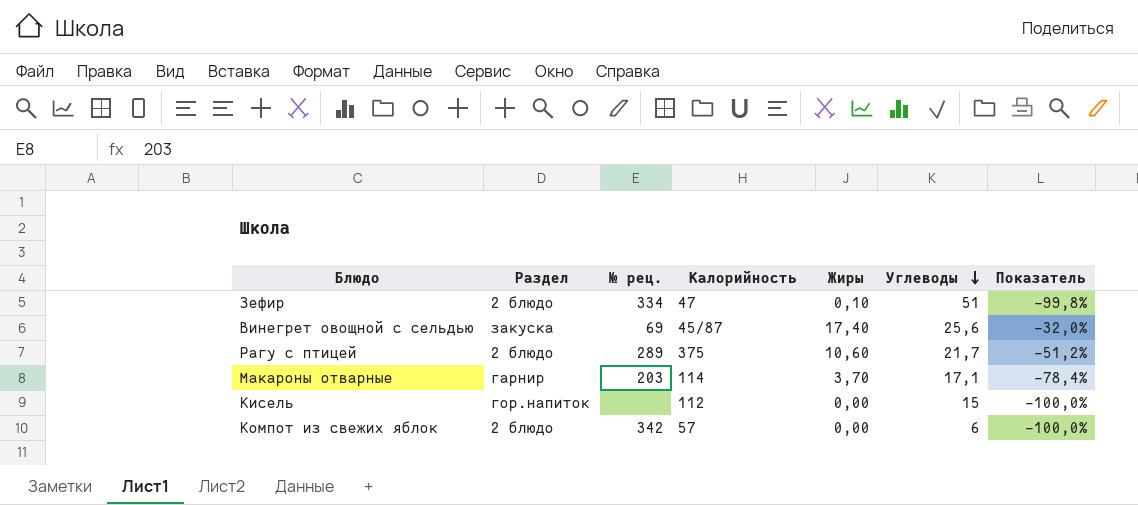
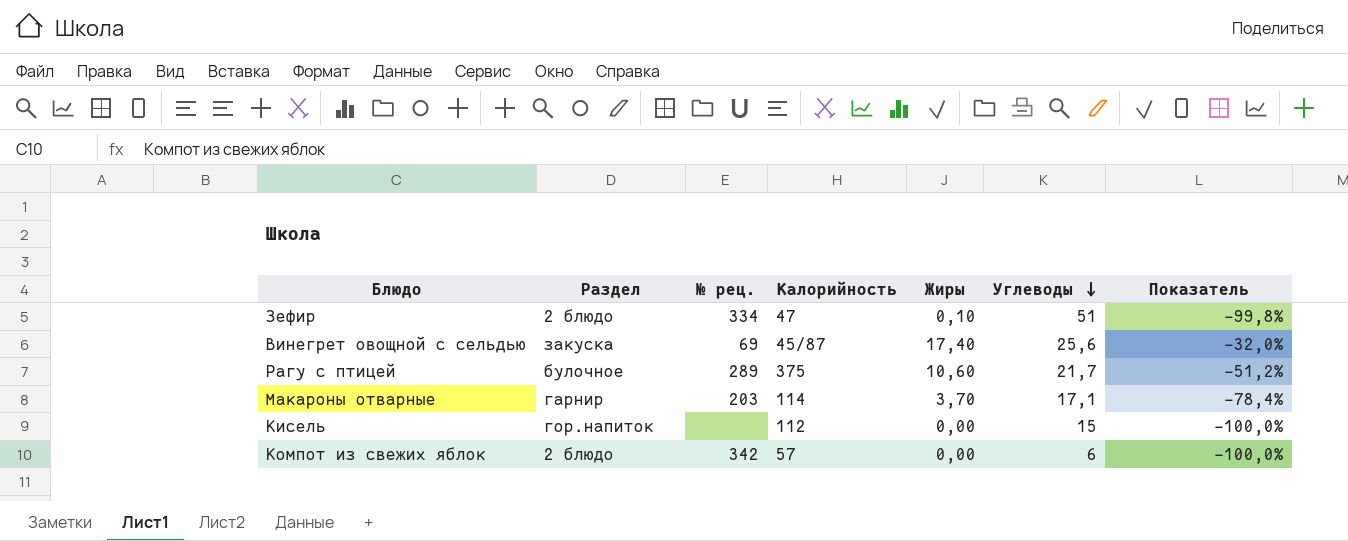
Рагу с птицей | Раздел: 2 блюдо -> булочное

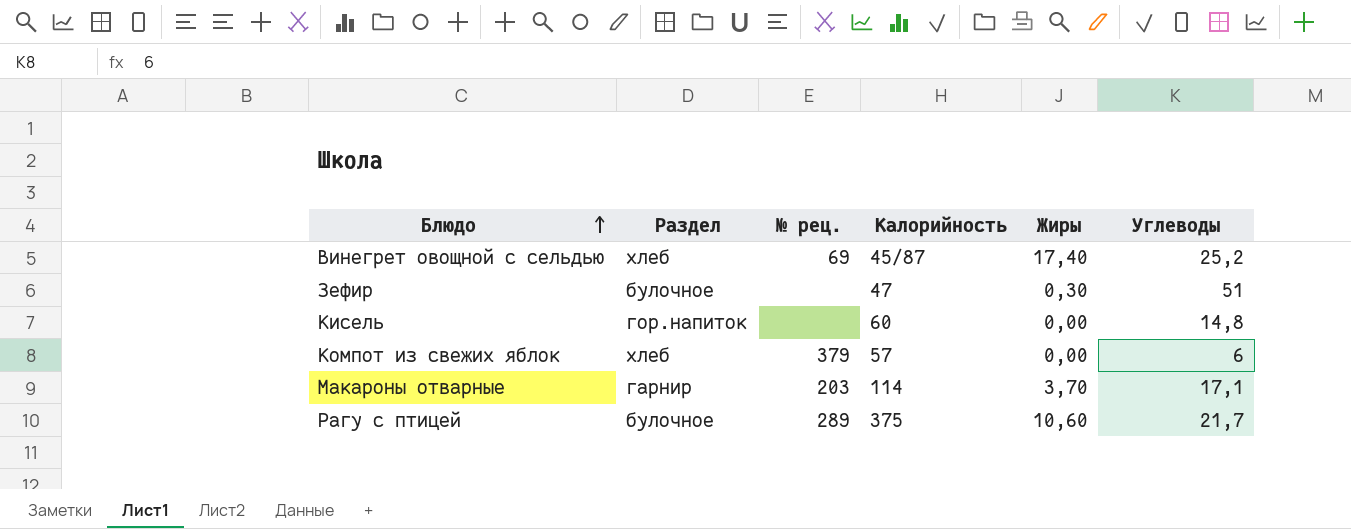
row order: Углеводы descending -> Блюдо ascending
column Показатель | formula: ([Жиры] - [Углеводы]) / [Углеводы] -> none
Винегрет овощной с сельдью | Раздел: закуска -> хлеб
Винегрет овощной с сельдью | Углеводы: 25,6 -> 25,2
Зефир | Раздел: 2 блюдо -> булочное
Зефир | № рец.: 334 -> none
Зефир | Жиры: 0,10 -> 0,30
Кисель | Калорийность: 112 -> 60
Кисель | Углеводы: 15 -> 14,8
Компот из свежих яблок | Раздел: 2 блюдо -> хлеб
Компот из свежих яблок | № рец.: 342 -> 379

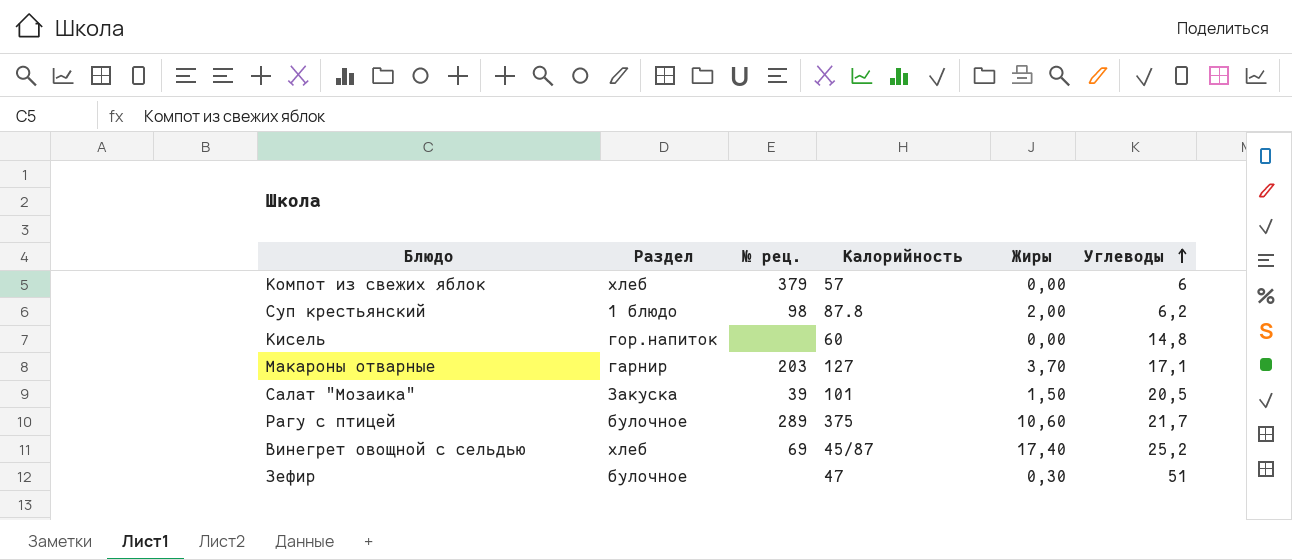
row order: Блюдо ascending -> Углеводы ascending
row Суп крестьянский: none -> 1 блюдо | 98 | 87.8 | 2,00 | 6,2
Макароны отварные | Калорийность: 114 -> 127
row Салат "Мозаика": none -> Закуска | 39 | 101 | 1,50 | 20,5

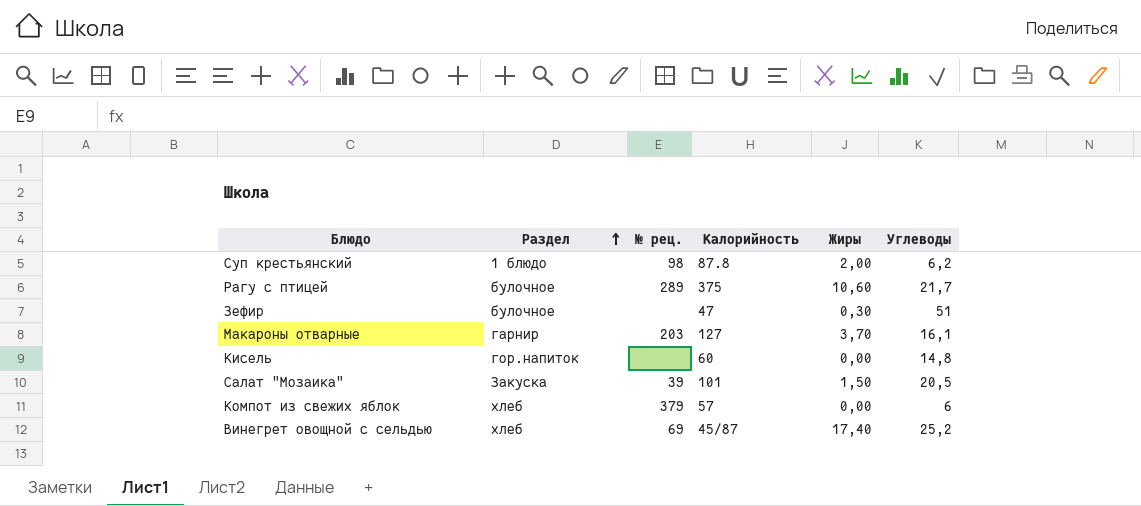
row order: Углеводы ascending -> Раздел ascending
Макароны отварные | Углеводы: 17,1 -> 16,1

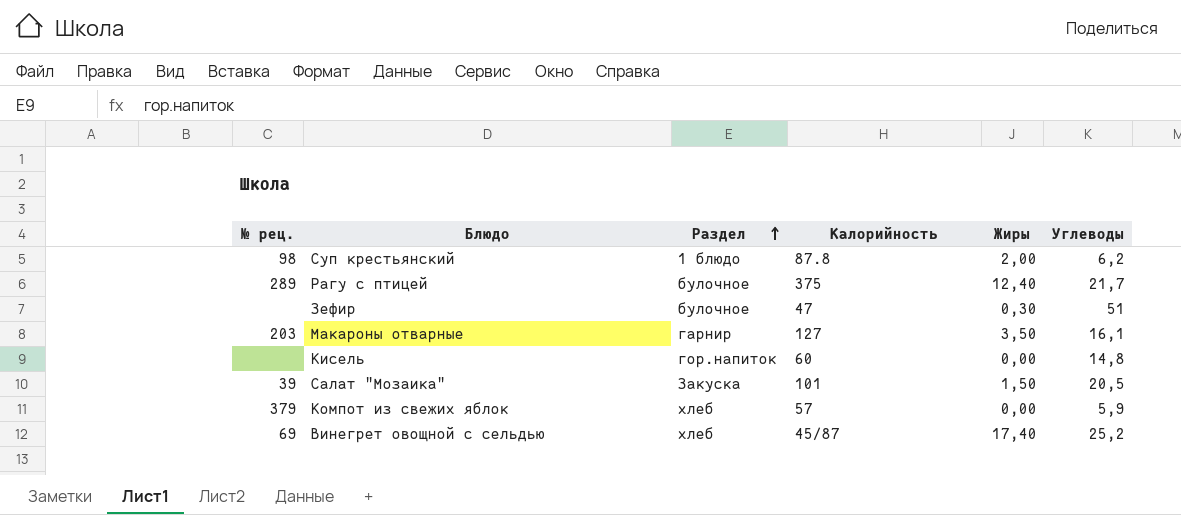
column № рец. | position: 3 -> 1
Рагу с птицей | Жиры: 10,60 -> 12,40
Макароны отварные | Жиры: 3,70 -> 3,50
Компот из свежих яблок | Углеводы: 6 -> 5,9

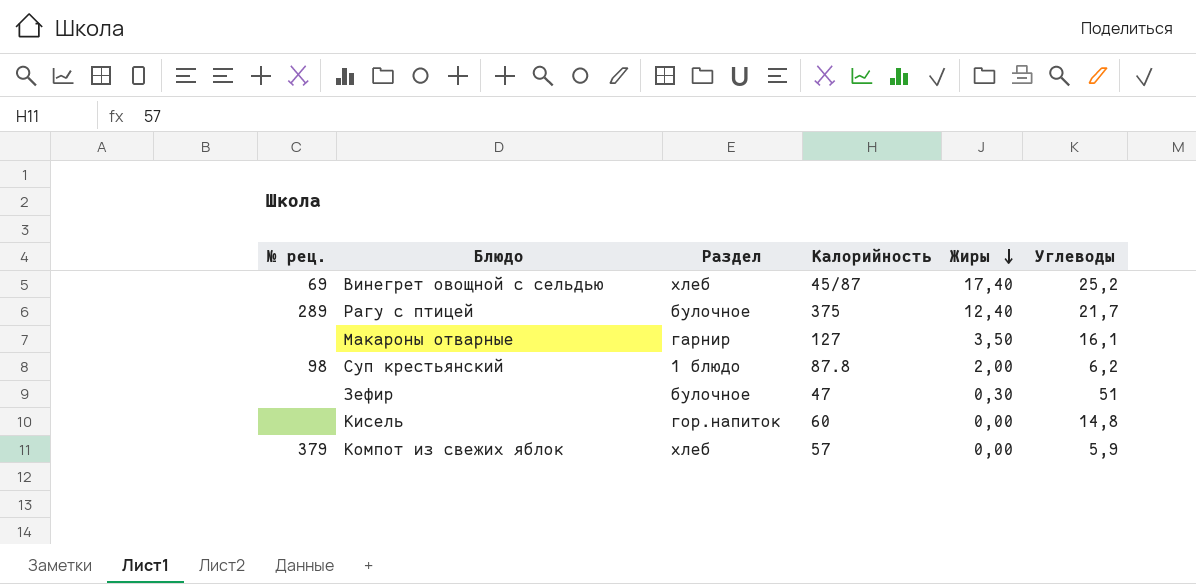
row order: Раздел ascending -> Жиры descending
row Салат "Мозаика": 39 | Закуска | 101 | 1,50 | 20,5 -> none
Макароны отварные | № рец.: 203 -> none

